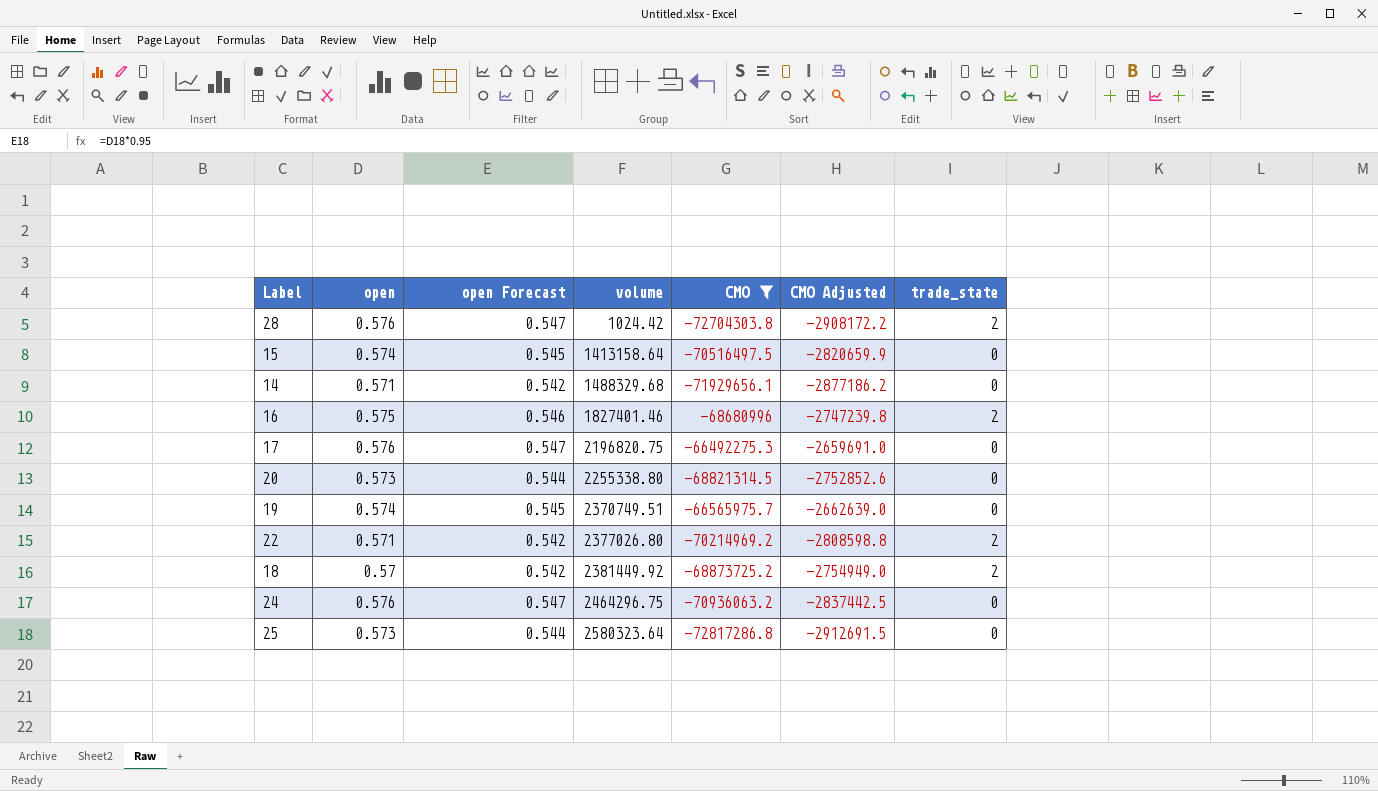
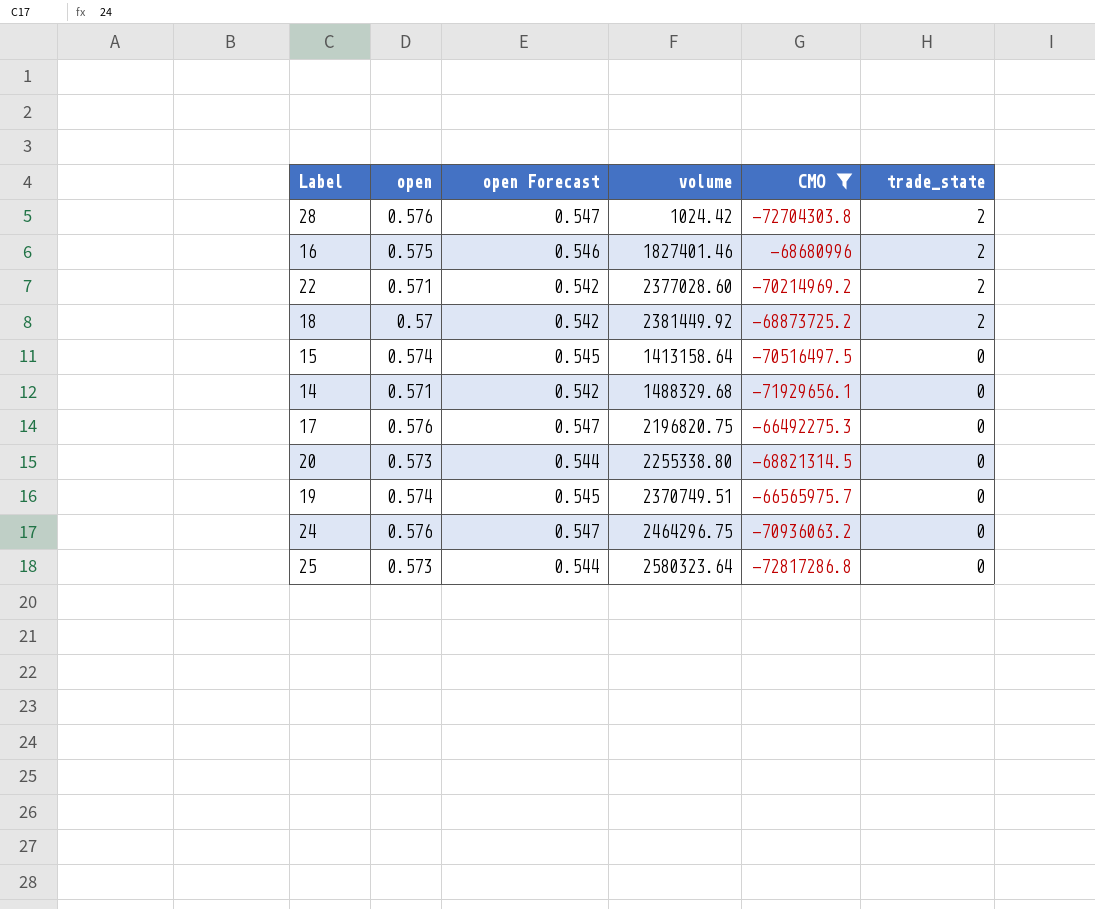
row order: volume ascending -> trade_state descending
column CMO Adjusted | formula: [CMO] * 0.04 -> none
22 | volume: 2377026.80 -> 2377028.60

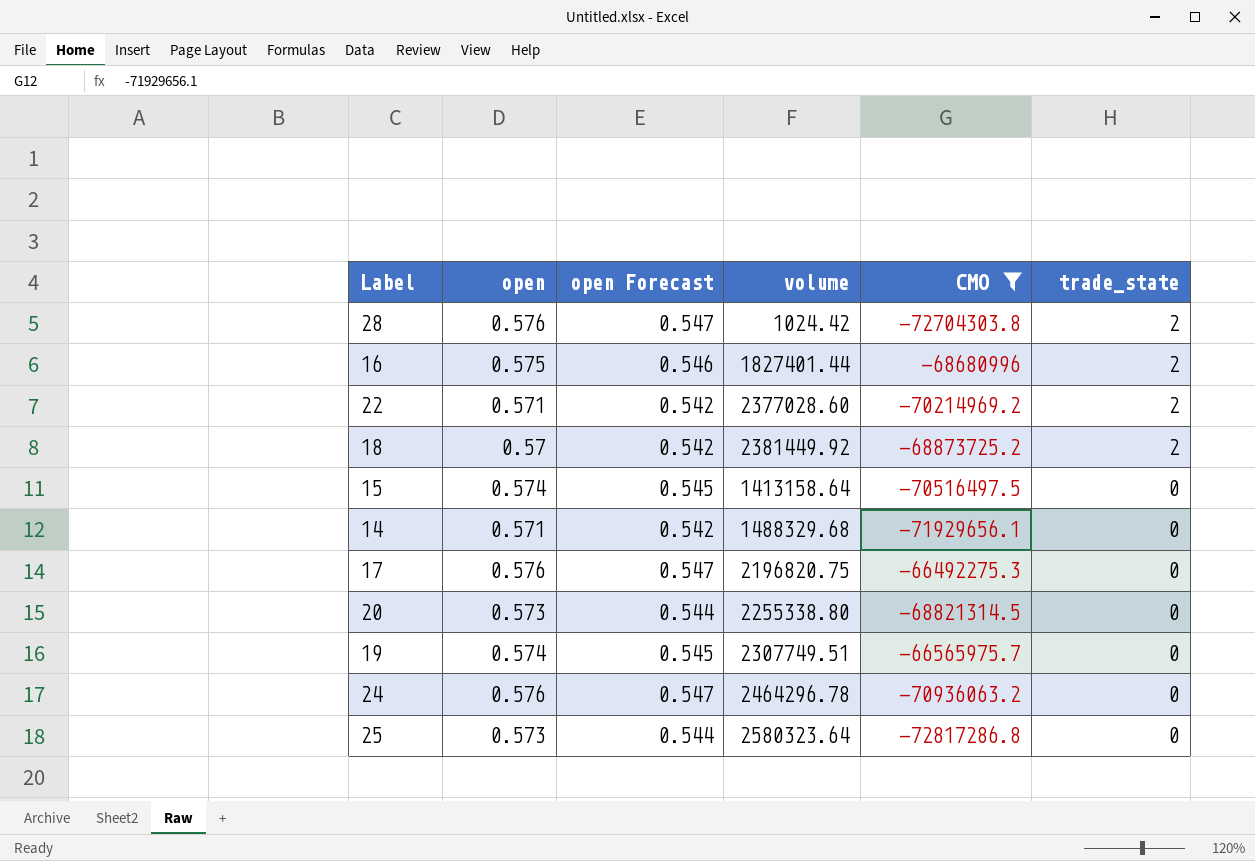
16 | volume: 1827401.46 -> 1827401.44
19 | volume: 2370749.51 -> 2307749.51
24 | volume: 2464296.75 -> 2464296.78

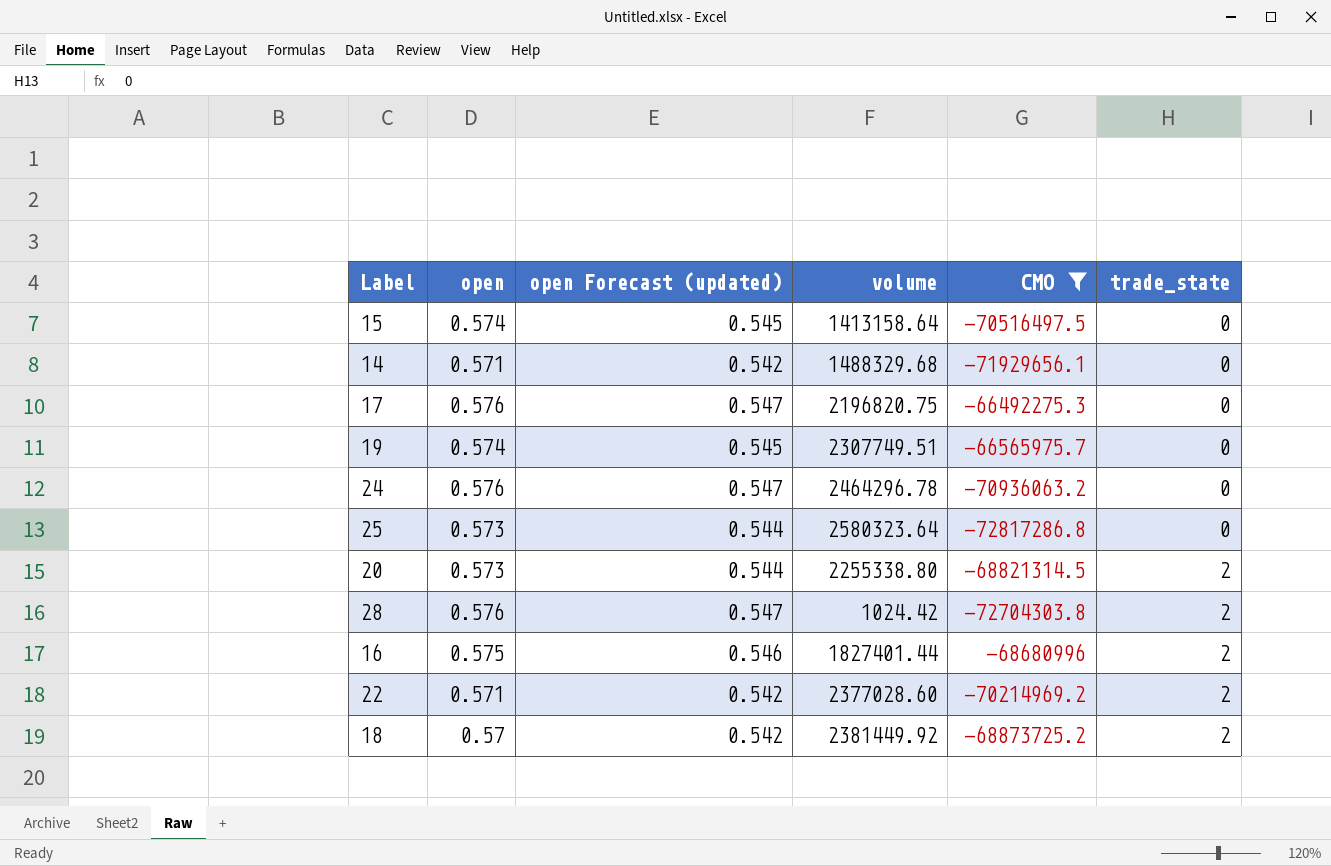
row order: trade_state descending -> trade_state ascending
column name: open Forecast -> open Forecast (updated)
20 | trade_state: 0 -> 2

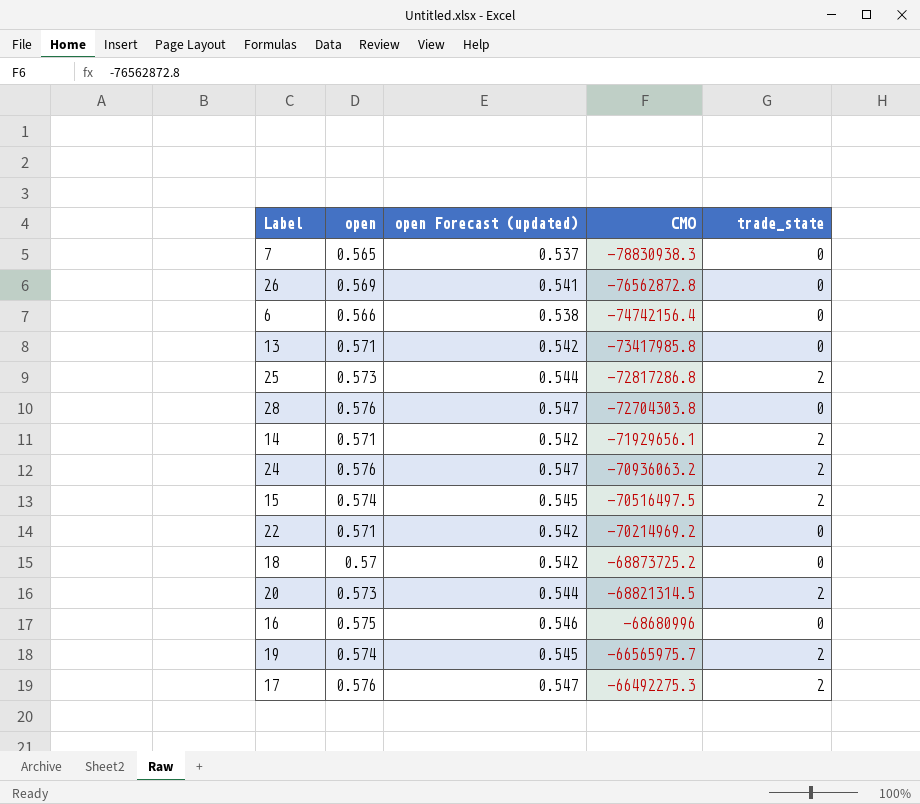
filter: CMO >= -72817286.8 -> none
row order: trade_state ascending -> CMO ascending
column volume | position: 4 -> none
25 | trade_state: 0 -> 2
28 | trade_state: 2 -> 0
14 | trade_state: 0 -> 2
24 | trade_state: 0 -> 2
15 | trade_state: 0 -> 2
22 | trade_state: 2 -> 0
18 | trade_state: 2 -> 0
16 | trade_state: 2 -> 0
19 | trade_state: 0 -> 2
17 | trade_state: 0 -> 2

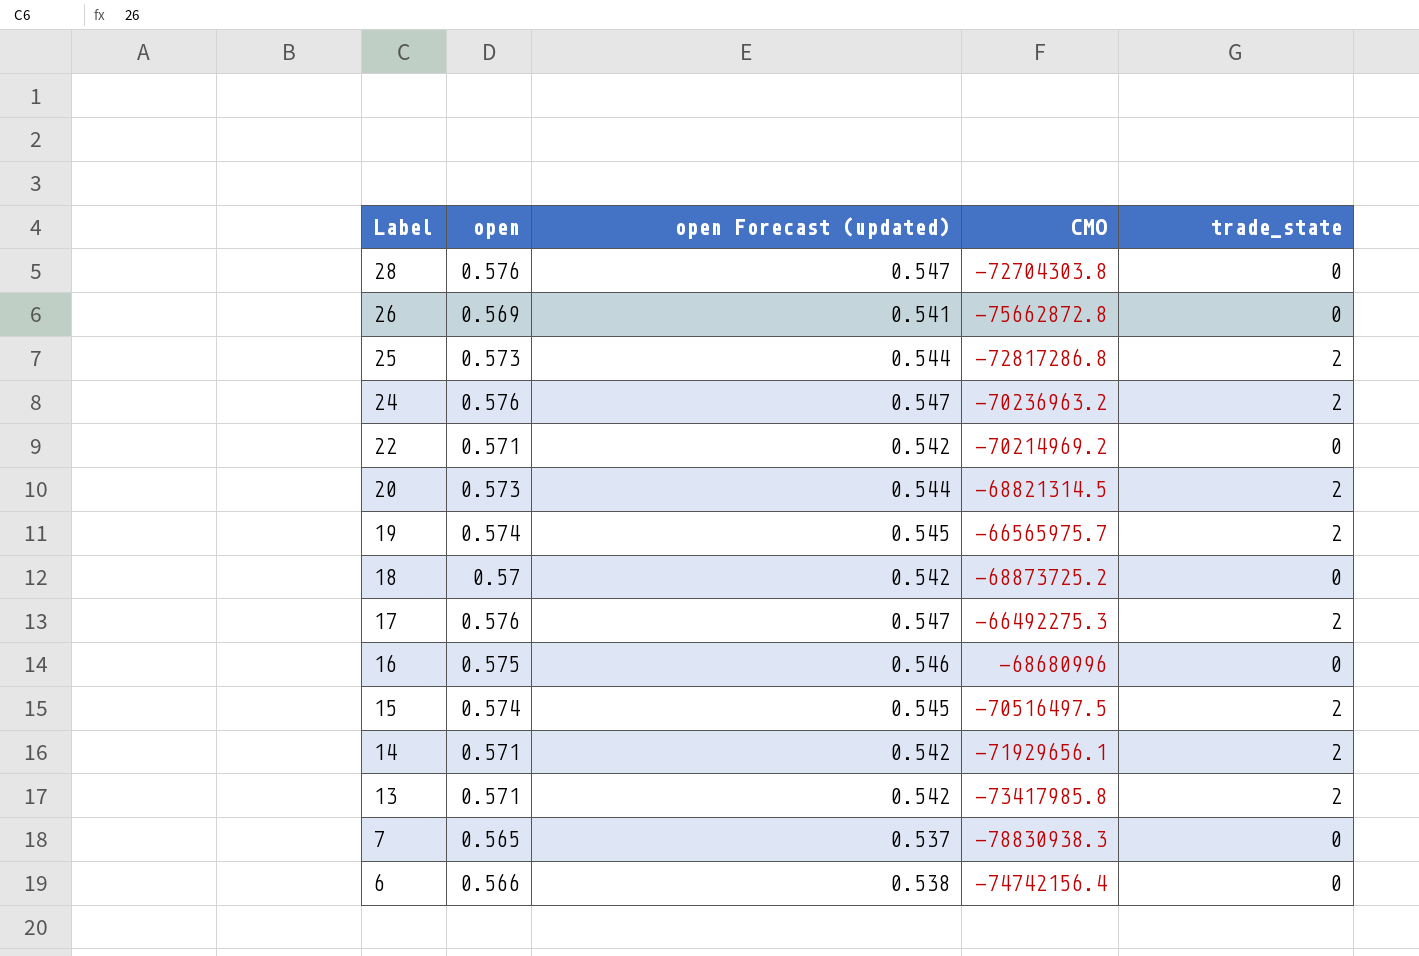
row order: CMO ascending -> Label descending
26 | CMO: -76562872.8 -> -75662872.8
24 | CMO: -70936063.2 -> -70236963.2
13 | trade_state: 0 -> 2

